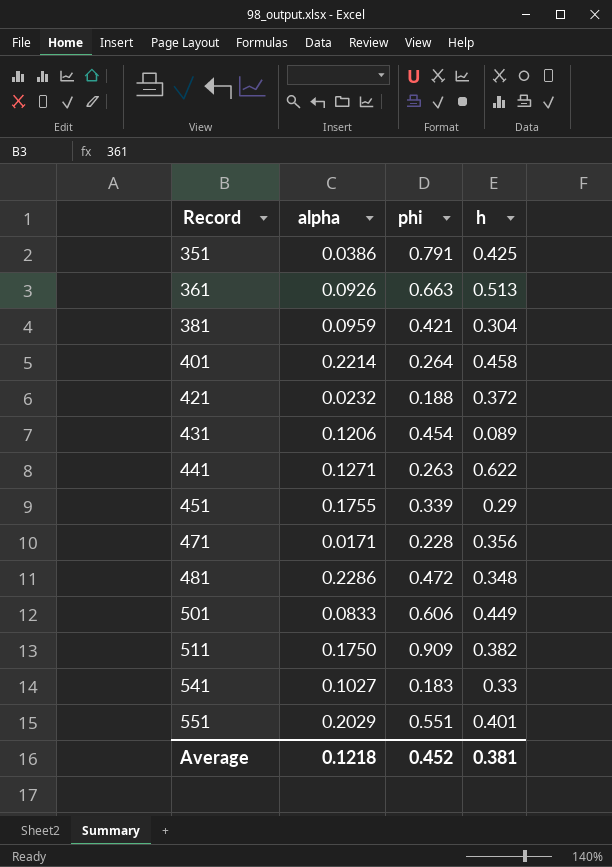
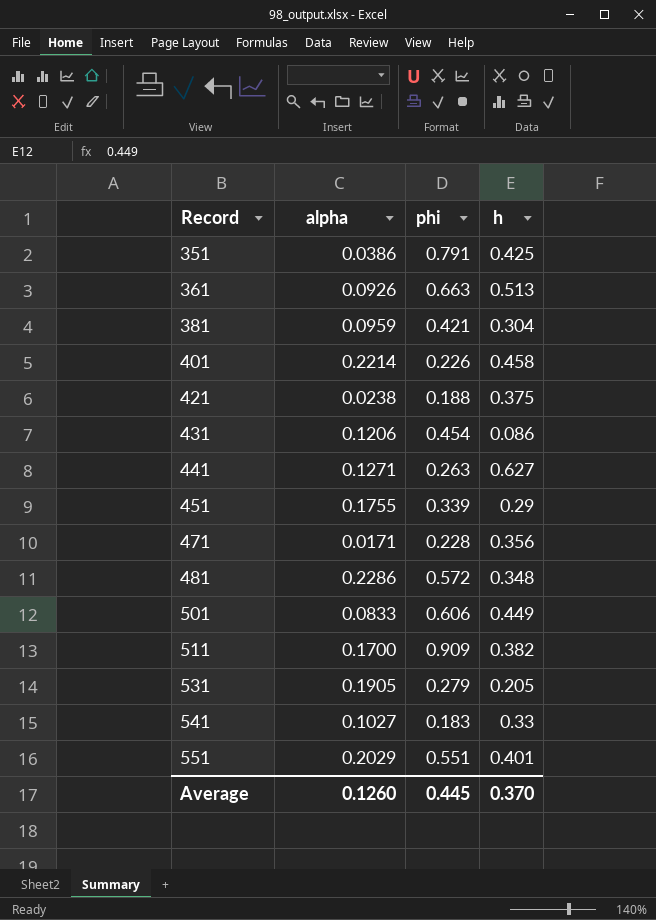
401 | phi: 0.264 -> 0.226
421 | alpha: 0.0232 -> 0.0238
421 | h: 0.372 -> 0.375
431 | h: 0.089 -> 0.086
441 | h: 0.622 -> 0.627
481 | phi: 0.472 -> 0.572
511 | alpha: 0.1750 -> 0.1700
row 531: none -> 0.1905 | 0.279 | 0.205
Average | alpha: 0.1218 -> 0.1260
Average | phi: 0.452 -> 0.445
Average | h: 0.381 -> 0.370

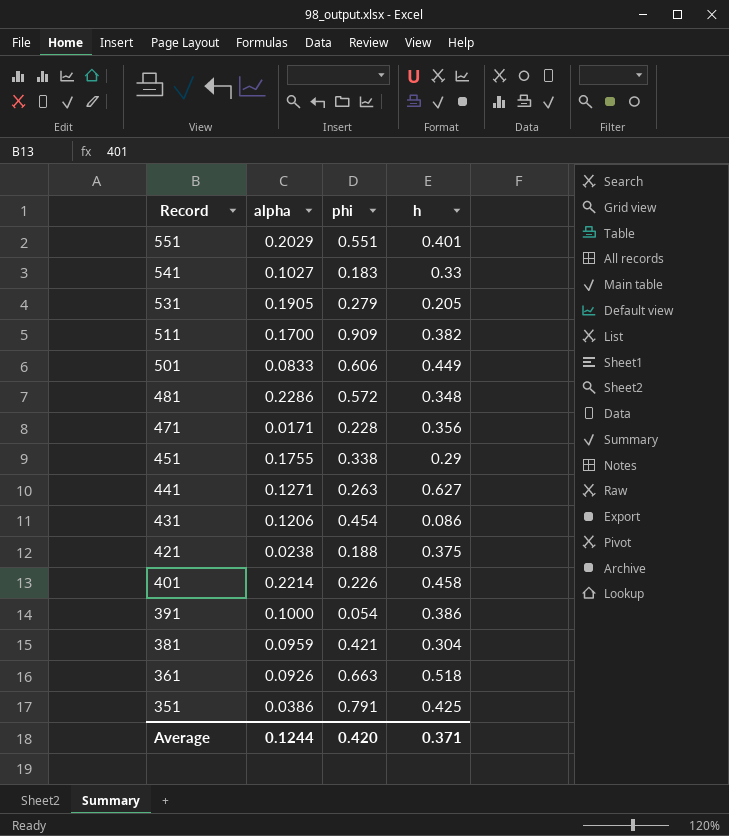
row order: Record ascending -> Record descending
451 | phi: 0.339 -> 0.338
row 391: none -> 0.1000 | 0.054 | 0.386
361 | h: 0.513 -> 0.518
Average | alpha: 0.1260 -> 0.1244
Average | phi: 0.445 -> 0.420
Average | h: 0.370 -> 0.371

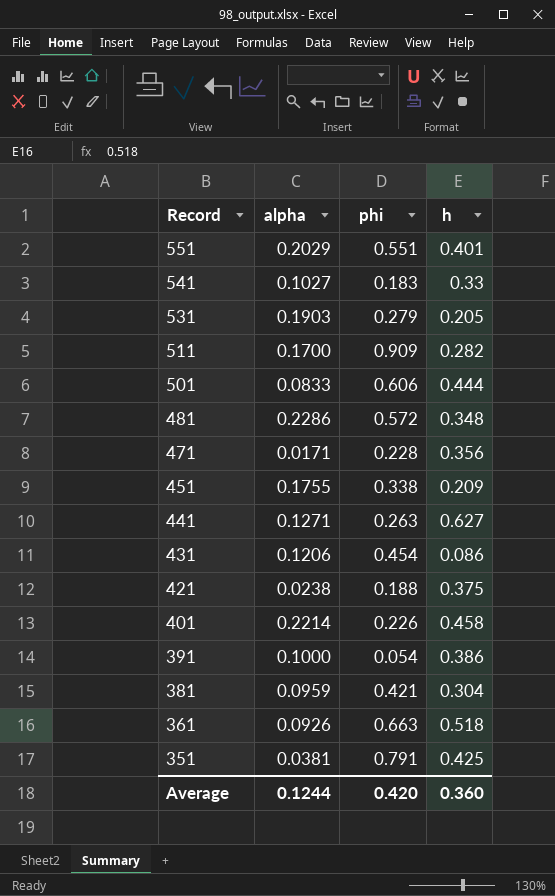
531 | alpha: 0.1905 -> 0.1903
511 | h: 0.382 -> 0.282
501 | h: 0.449 -> 0.444
451 | h: 0.29 -> 0.209
351 | alpha: 0.0386 -> 0.0381
Average | h: 0.371 -> 0.360

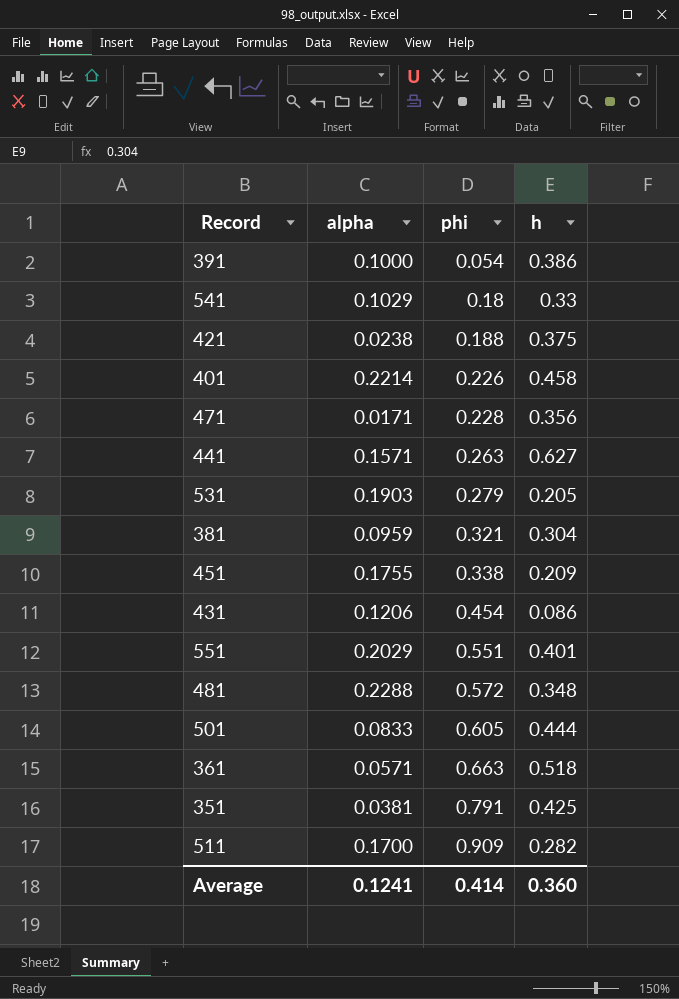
row order: Record descending -> phi ascending
541 | alpha: 0.1027 -> 0.1029
541 | phi: 0.183 -> 0.18
441 | alpha: 0.1271 -> 0.1571
381 | phi: 0.421 -> 0.321
481 | alpha: 0.2286 -> 0.2288
501 | phi: 0.606 -> 0.605
361 | alpha: 0.0926 -> 0.0571
Average | alpha: 0.1244 -> 0.1241
Average | phi: 0.420 -> 0.414

